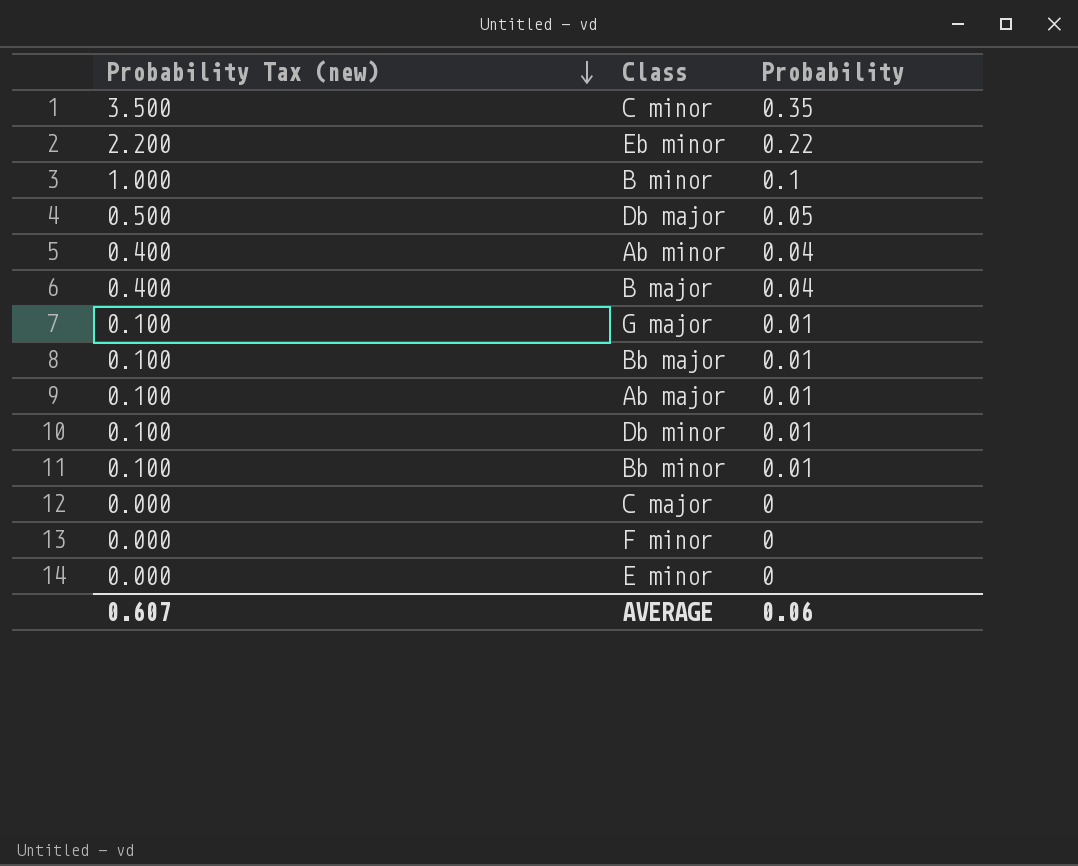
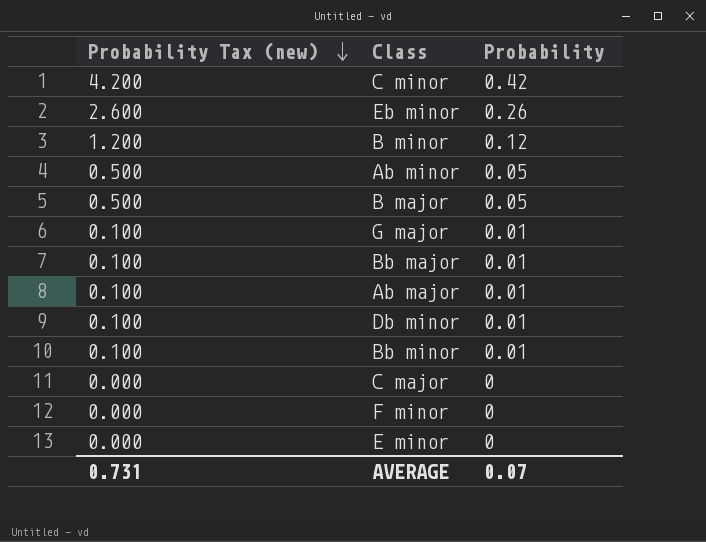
row Db major: 0.500 | 0.05 -> none
C minor | Probability Tax (new): 3.500 -> 4.200
C minor | Probability: 0.35 -> 0.42
Eb minor | Probability Tax (new): 2.200 -> 2.600
Eb minor | Probability: 0.22 -> 0.26
B minor | Probability Tax (new): 1.000 -> 1.200
B minor | Probability: 0.1 -> 0.12
Ab minor | Probability Tax (new): 0.400 -> 0.500
Ab minor | Probability: 0.04 -> 0.05
B major | Probability Tax (new): 0.400 -> 0.500
B major | Probability: 0.04 -> 0.05
AVERAGE | Probability Tax (new): 0.607 -> 0.731
AVERAGE | Probability: 0.06 -> 0.07

